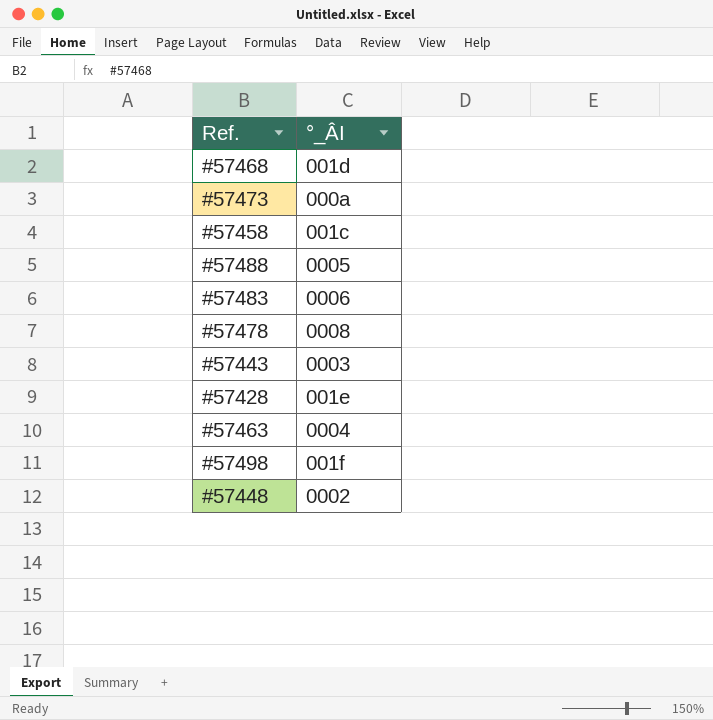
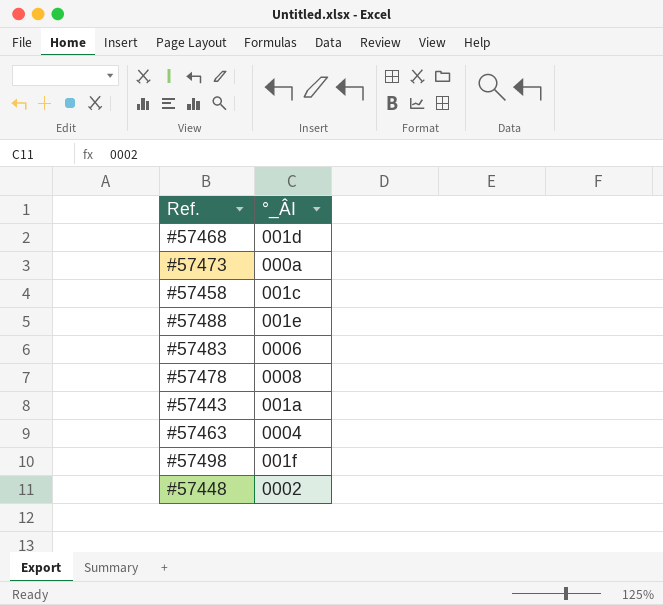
row #57428: 001e -> none
#57488 | °_ÂI: 0005 -> 001e
#57443 | °_ÂI: 0003 -> 001a

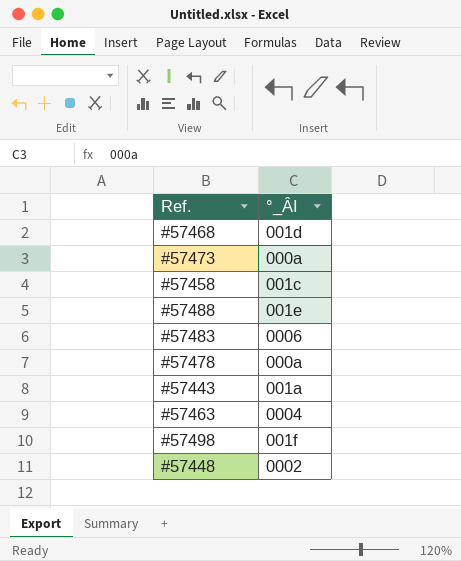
#57478 | °_ÂI: 0008 -> 000a

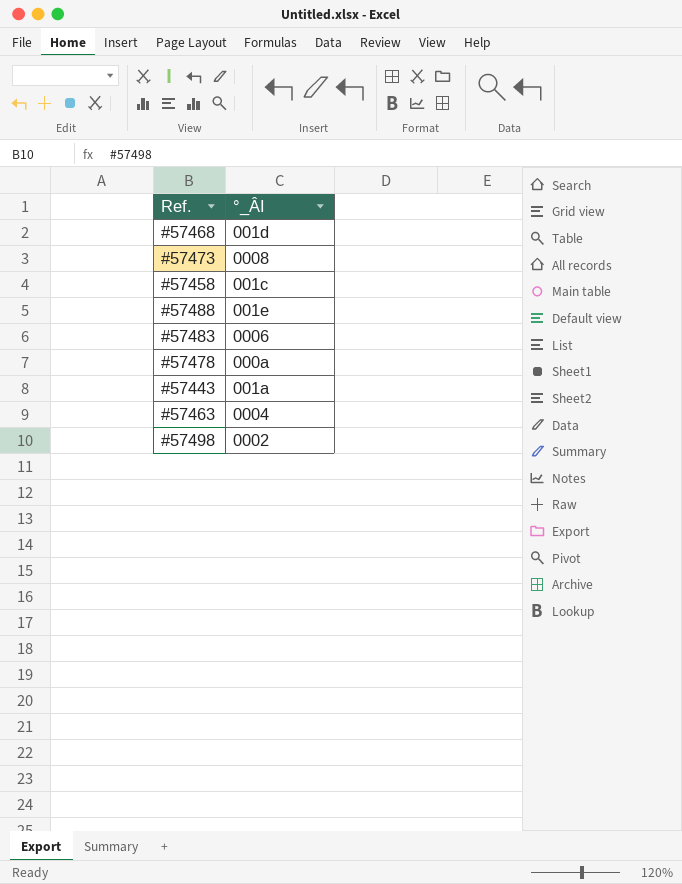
row #57448: 0002 -> none
#57473 | °_ÂI: 000a -> 0008
#57498 | °_ÂI: 001f -> 0002

